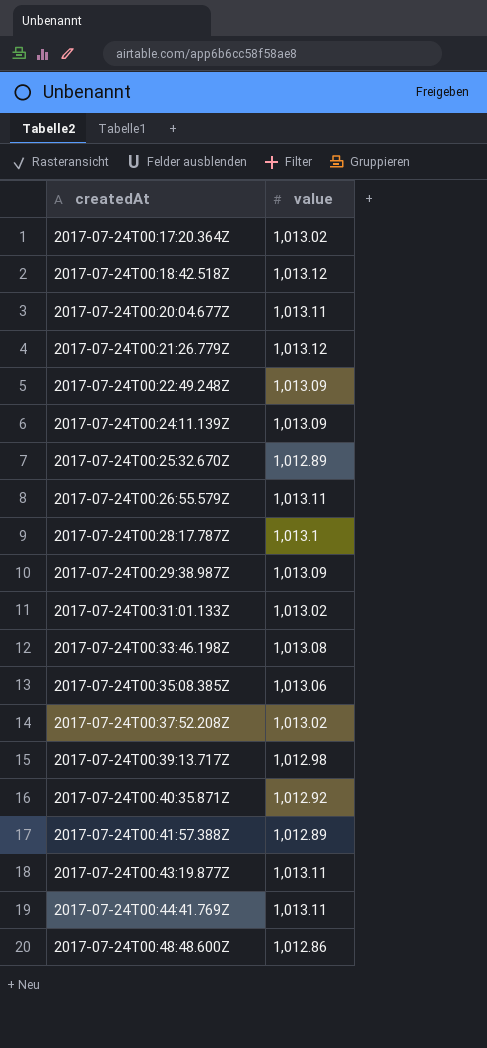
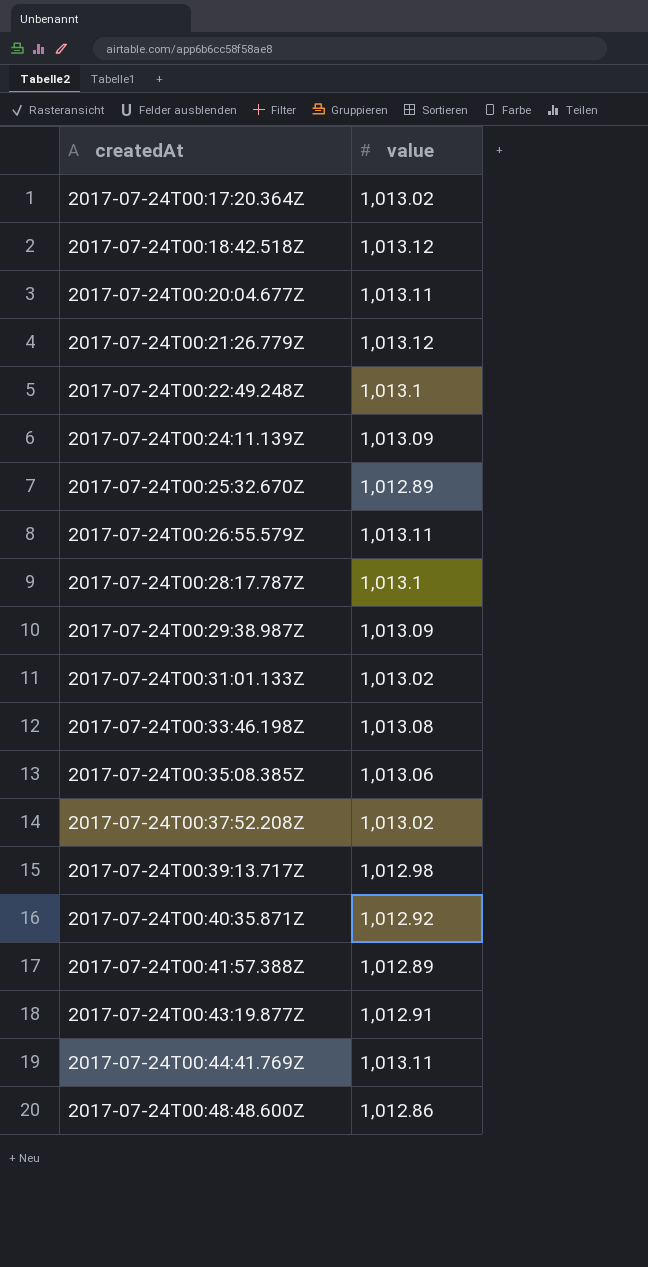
2017-07-24T00:22:49.248Z | value: 1,013.09 -> 1,013.1
2017-07-24T00:43:19.877Z | value: 1,013.11 -> 1,012.91

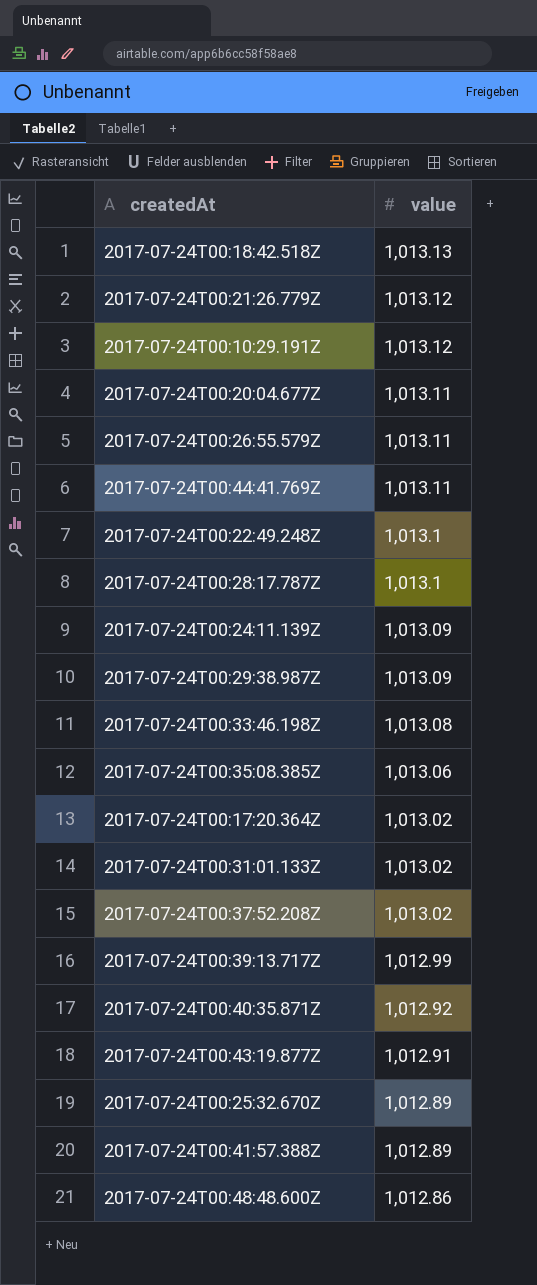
row order: createdAt ascending -> value descending
2017-07-24T00:18:42.518Z | value: 1,013.12 -> 1,013.13
row 2017-07-24T00:10:29.191Z: none -> 1,013.12
2017-07-24T00:39:13.717Z | value: 1,012.98 -> 1,012.99

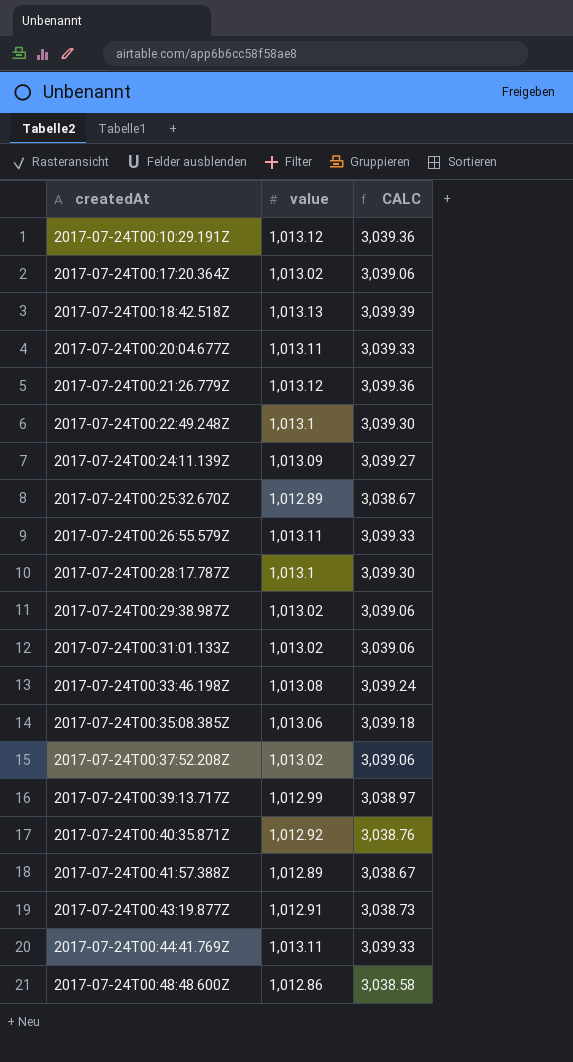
row order: value descending -> createdAt ascending
column CALC | formula: none -> [value] * 3
2017-07-24T00:29:38.987Z | value: 1,013.09 -> 1,013.02

